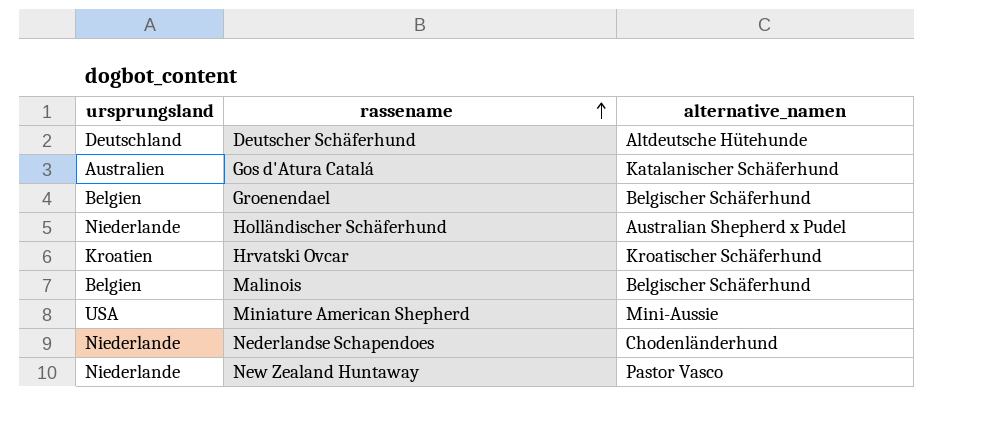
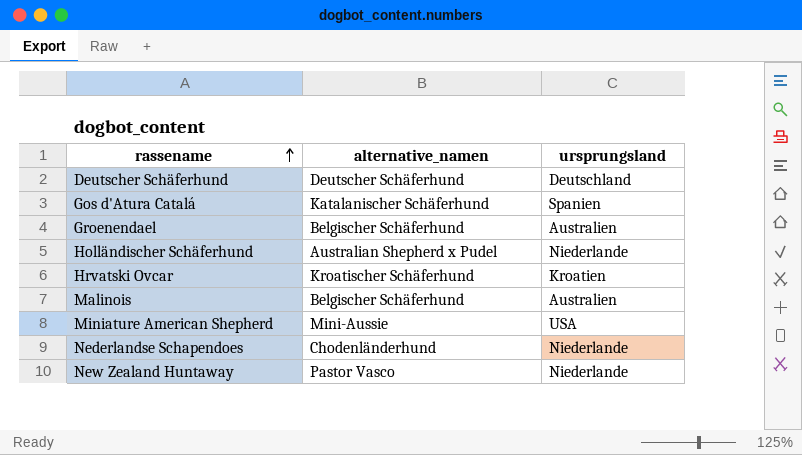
column ursprungsland | position: 1 -> 3
Deutscher Schäferhund | alternative_namen: Altdeutsche Hütehunde -> Deutscher Schäferhund
Gos d'Atura Catalá | ursprungsland: Australien -> Spanien
Groenendael | ursprungsland: Belgien -> Australien
Malinois | ursprungsland: Belgien -> Australien

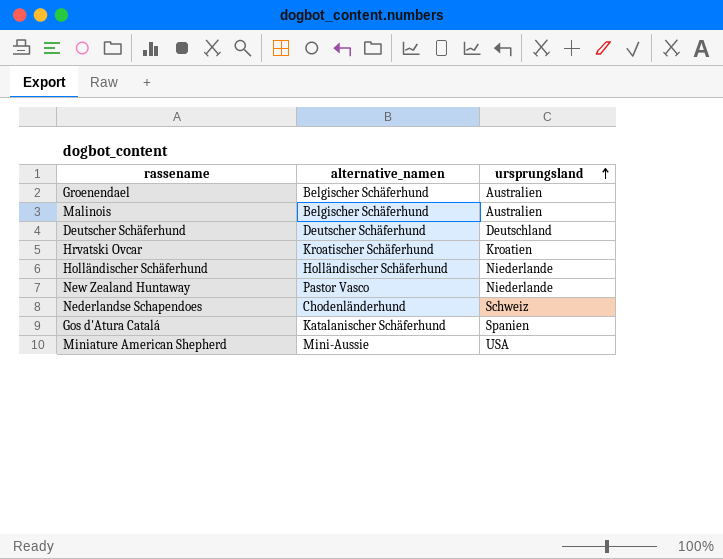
row order: rassename ascending -> ursprungsland ascending
Holländischer Schäferhund | alternative_namen: Australian Shepherd x Pudel -> Holländischer Schäferhund
Nederlandse Schapendoes | ursprungsland: Niederlande -> Schweiz

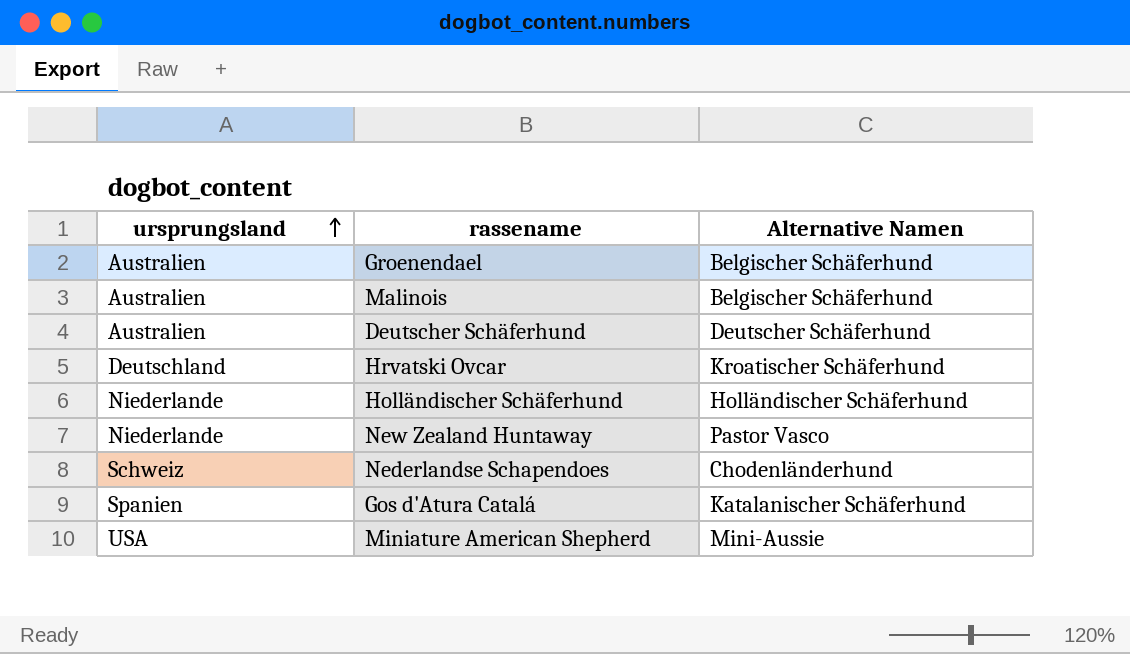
column ursprungsland | position: 3 -> 1
column name: alternative_namen -> Alternative Namen
Deutscher Schäferhund | ursprungsland: Deutschland -> Australien
Hrvatski Ovcar | ursprungsland: Kroatien -> Deutschland

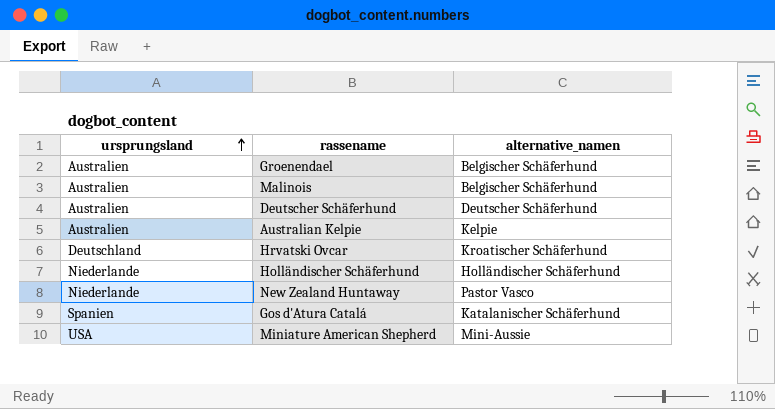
column name: Alternative Namen -> alternative_namen
row Nederlandse Schapendoes: Schweiz | Chodenländerhund -> none
row Australian Kelpie: none -> Australien | Kelpie

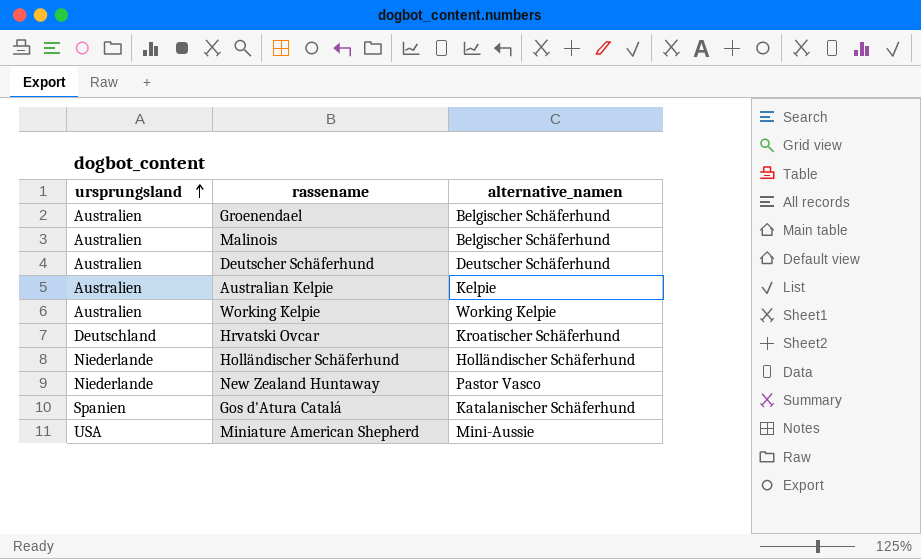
row Working Kelpie: none -> Australien | Working Kelpie

